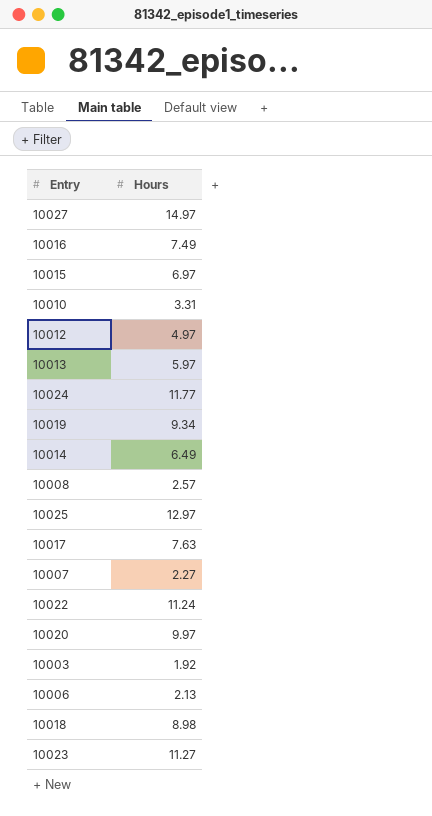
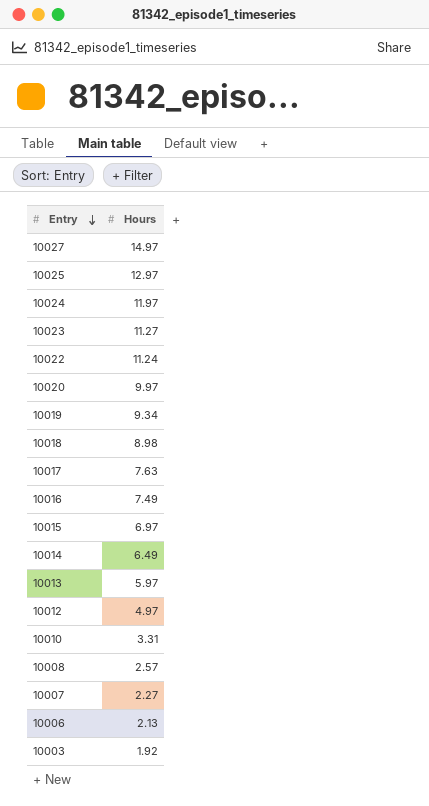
row order: none -> Entry descending
10024 | Hours: 11.77 -> 11.97

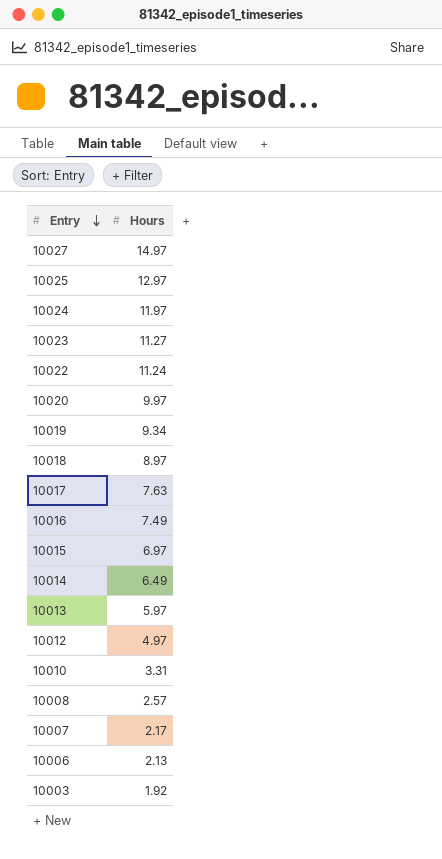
10018 | Hours: 8.98 -> 8.97
10007 | Hours: 2.27 -> 2.17

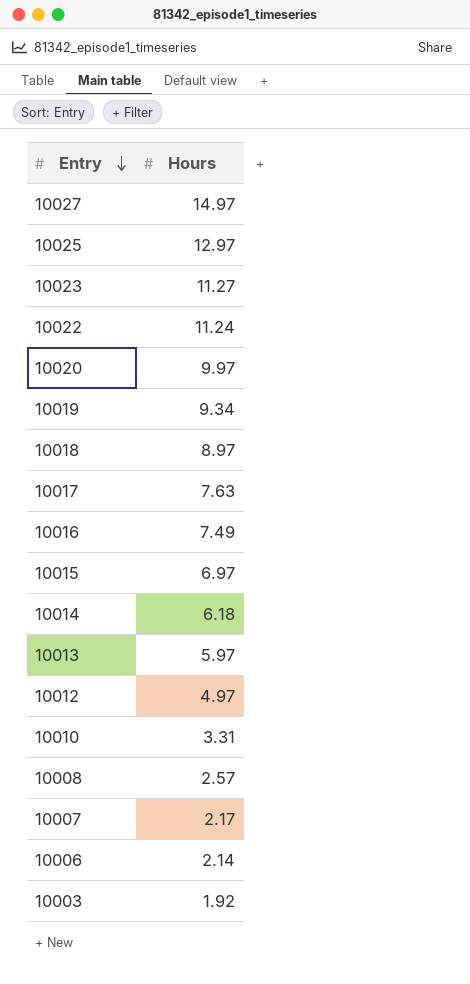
row 10024: 11.97 -> none
10014 | Hours: 6.49 -> 6.18
10006 | Hours: 2.13 -> 2.14

